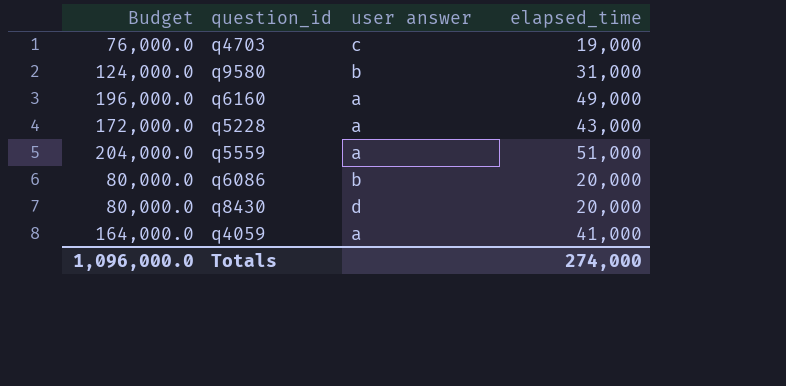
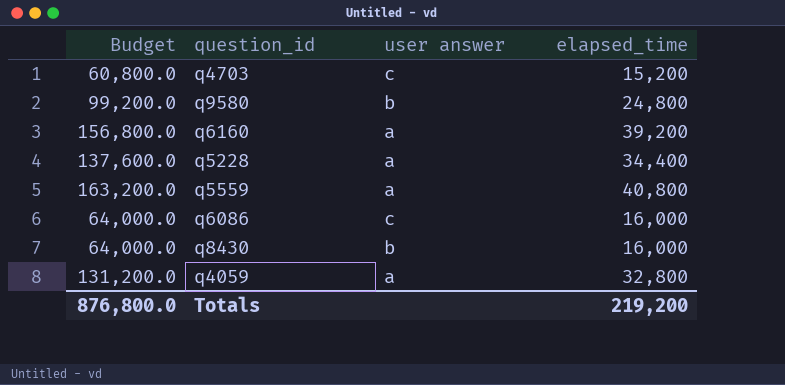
q4703 | Budget: 76,000.0 -> 60,800.0
q4703 | elapsed_time: 19,000 -> 15,200
q9580 | Budget: 124,000.0 -> 99,200.0
q9580 | elapsed_time: 31,000 -> 24,800
q6160 | Budget: 196,000.0 -> 156,800.0
q6160 | elapsed_time: 49,000 -> 39,200
q5228 | Budget: 172,000.0 -> 137,600.0
q5228 | elapsed_time: 43,000 -> 34,400
q5559 | Budget: 204,000.0 -> 163,200.0
q5559 | elapsed_time: 51,000 -> 40,800
q6086 | Budget: 80,000.0 -> 64,000.0
q6086 | user answer: b -> c
q6086 | elapsed_time: 20,000 -> 16,000
q8430 | Budget: 80,000.0 -> 64,000.0
q8430 | user answer: d -> b
q8430 | elapsed_time: 20,000 -> 16,000
q4059 | Budget: 164,000.0 -> 131,200.0
q4059 | elapsed_time: 41,000 -> 32,800
Totals | Budget: 1,096,000.0 -> 876,800.0
Totals | elapsed_time: 274,000 -> 219,200

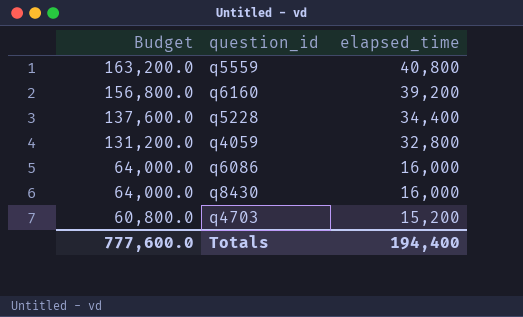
row order: none -> Budget descending
column user answer | position: 3 -> none
row q9580: 99,200.0 | b | 24,800 -> none
Totals | Budget: 876,800.0 -> 777,600.0
Totals | elapsed_time: 219,200 -> 194,400

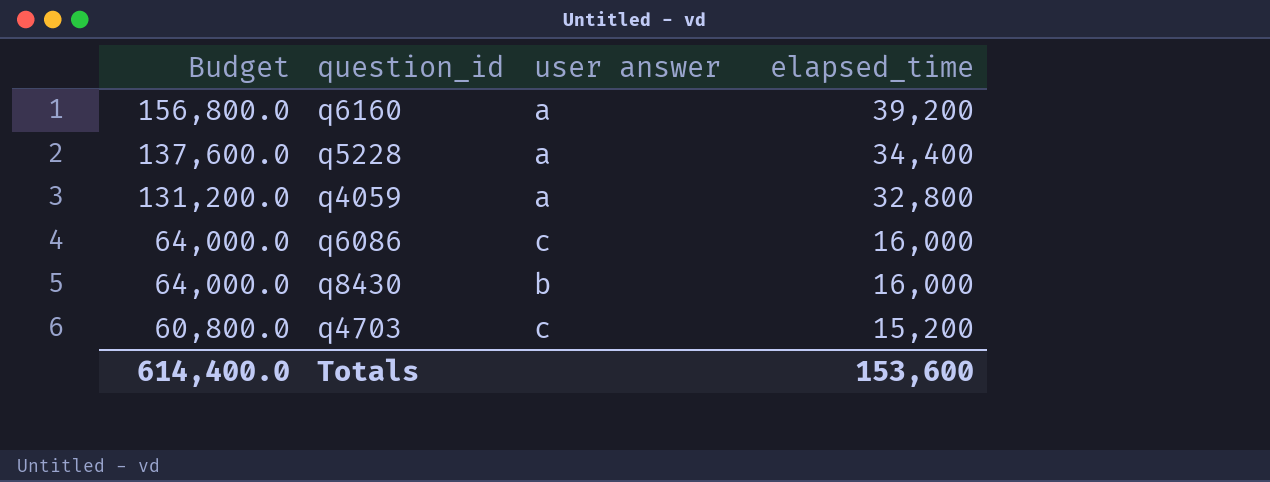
column user answer | position: none -> 3
row q5559: 163,200.0 | 40,800 -> none
Totals | Budget: 777,600.0 -> 614,400.0
Totals | elapsed_time: 194,400 -> 153,600

